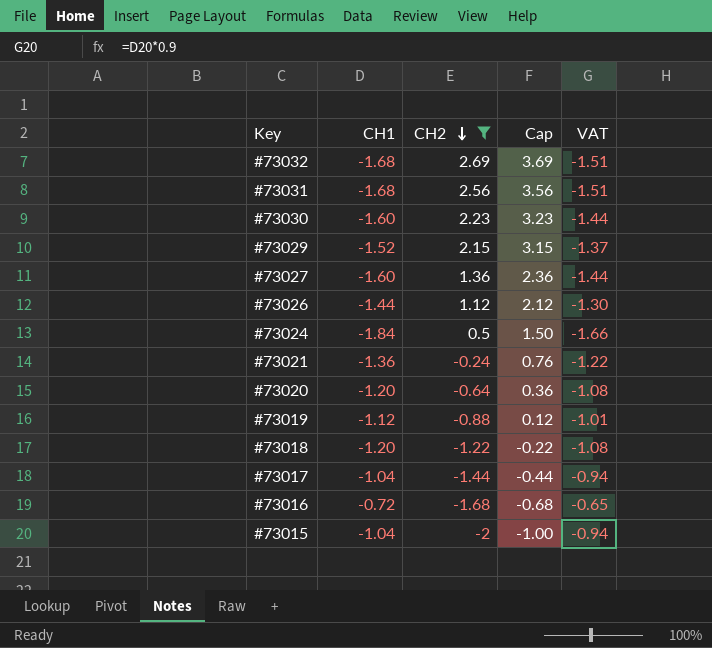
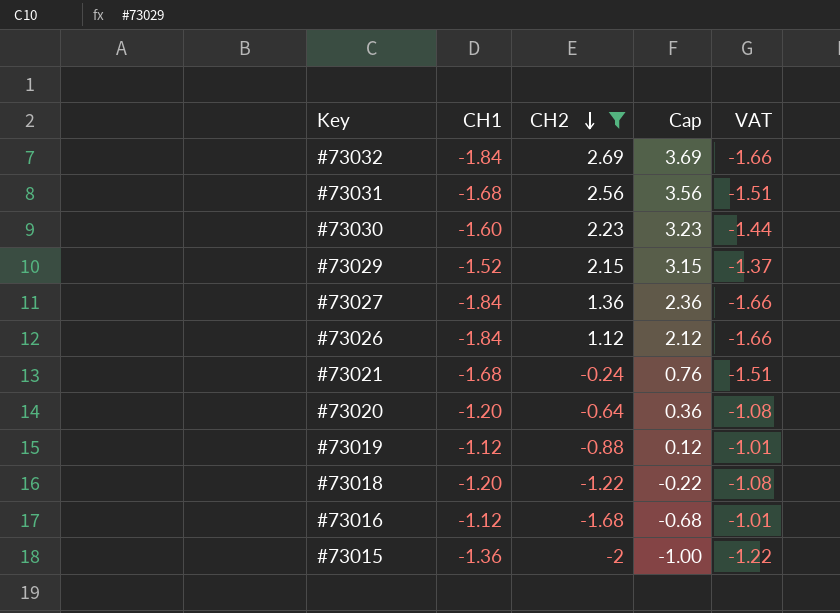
row #73024: -1.84 | 0.5 | 1.50 | -1.66 -> none
row #73017: -1.04 | -1.44 | -0.44 | -0.94 -> none
#73032 | CH1: -1.68 -> -1.84
#73032 | VAT: -1.51 -> -1.66
#73027 | CH1: -1.60 -> -1.84
#73027 | VAT: -1.44 -> -1.66
#73026 | CH1: -1.44 -> -1.84
#73026 | VAT: -1.30 -> -1.66
#73021 | CH1: -1.36 -> -1.68
#73021 | VAT: -1.22 -> -1.51
#73016 | CH1: -0.72 -> -1.12
#73016 | VAT: -0.65 -> -1.01
#73015 | CH1: -1.04 -> -1.36
#73015 | VAT: -0.94 -> -1.22

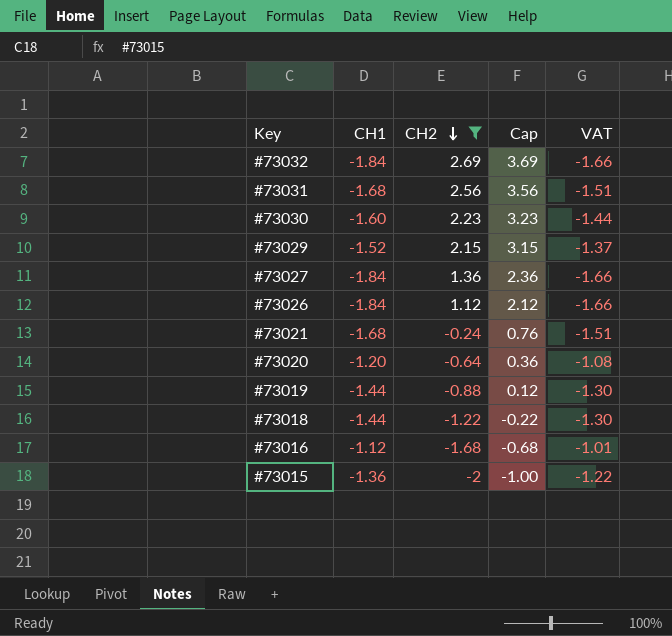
#73019 | CH1: -1.12 -> -1.44
#73019 | VAT: -1.01 -> -1.30
#73018 | CH1: -1.20 -> -1.44
#73018 | VAT: -1.08 -> -1.30

